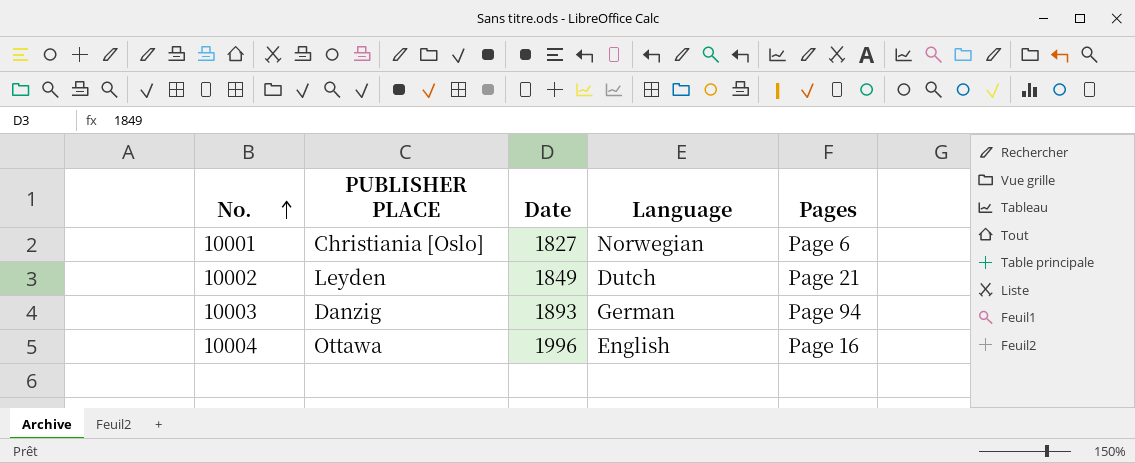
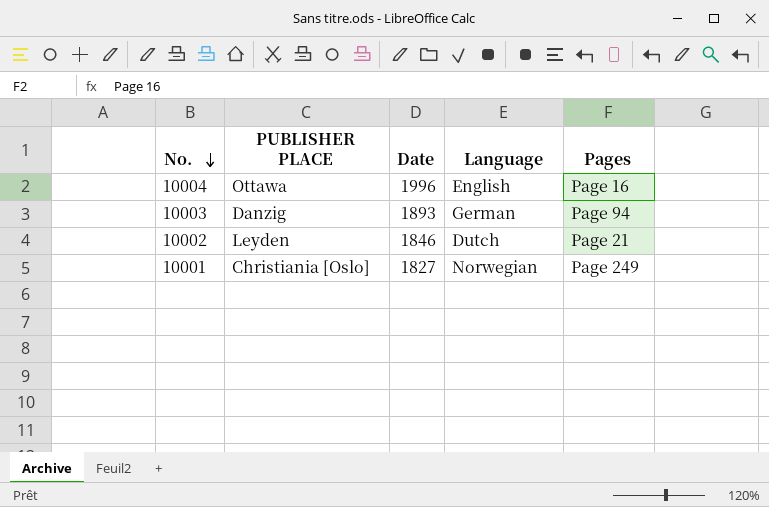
row order: No. ascending -> No. descending
10002 | Date: 1849 -> 1846
10001 | Pages: Page 6 -> Page 249

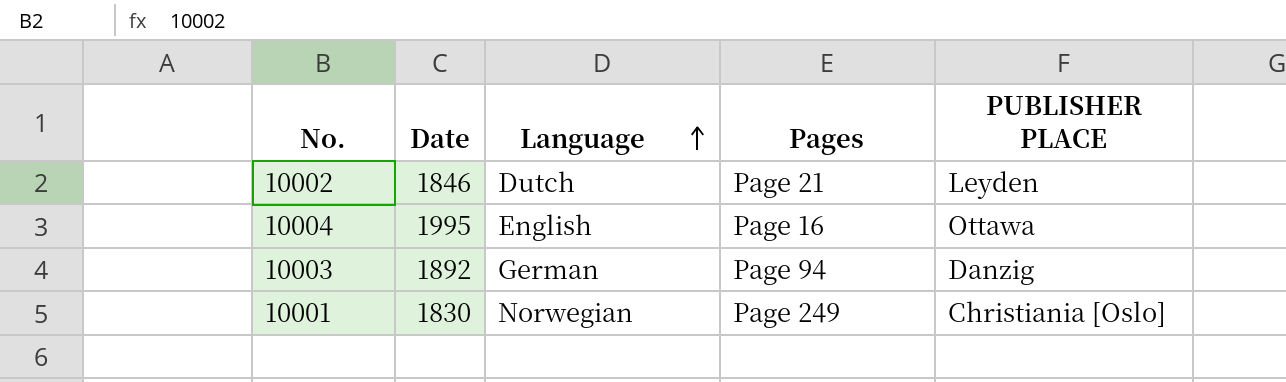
row order: No. descending -> Language ascending
column PUBLISHER PLACE | position: 2 -> 5
10004 | Date: 1996 -> 1995
10003 | Date: 1893 -> 1892
10001 | Date: 1827 -> 1830

